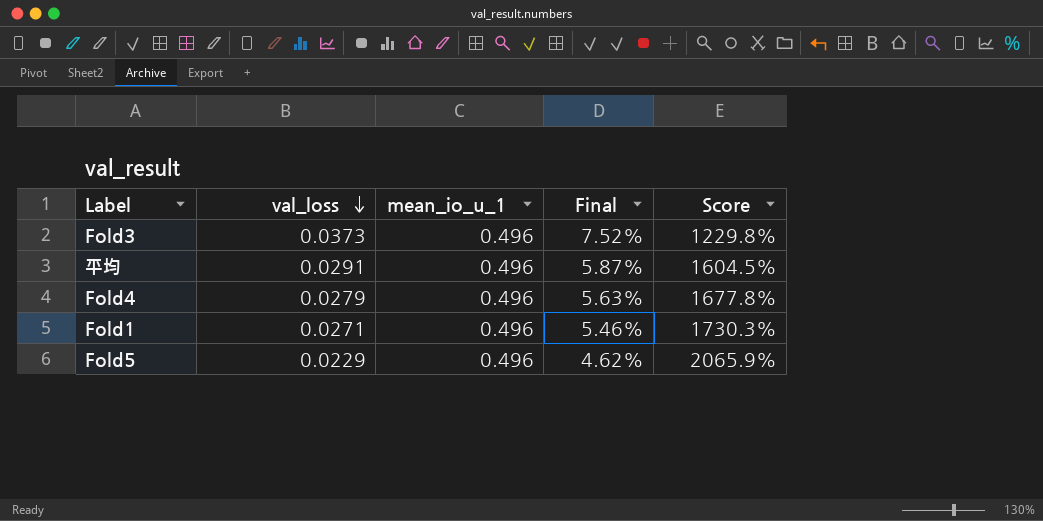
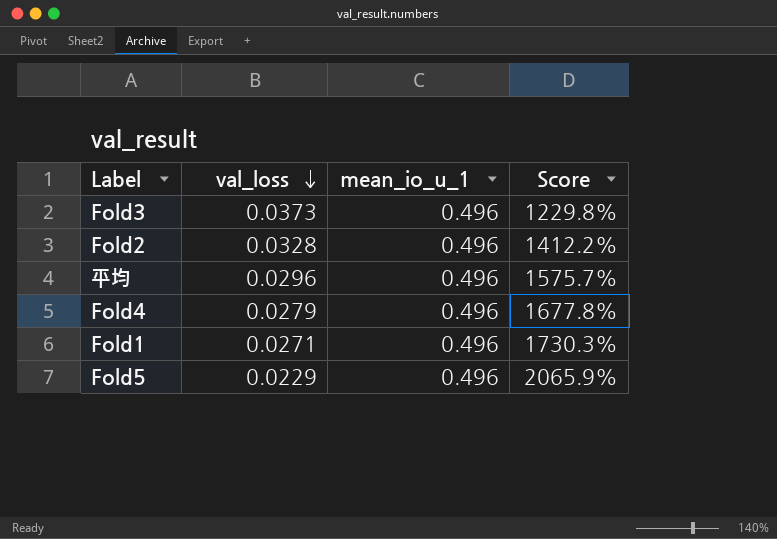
column Final | formula: [val_loss] / [mean_io_u_1] -> none
row Fold2: none -> 0.0328 | 0.496 | 1412.2%
平均 | val_loss: 0.0291 -> 0.0296
平均 | Score: 1604.5% -> 1575.7%

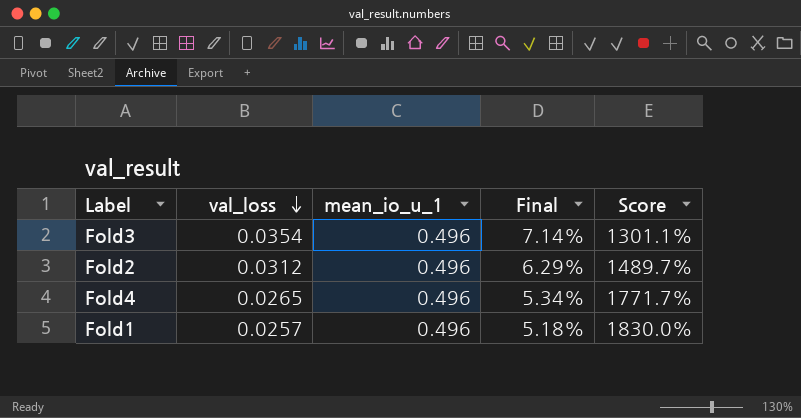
column Final | formula: none -> [val_loss] / [mean_io_u_1]
row 平均: 0.0296 | 0.496 | 1575.7% -> none
row Fold5: 0.0229 | 0.496 | 2065.9% -> none
Fold3 | val_loss: 0.0373 -> 0.0354
Fold3 | Score: 1229.8% -> 1301.1%
Fold2 | val_loss: 0.0328 -> 0.0312
Fold2 | Score: 1412.2% -> 1489.7%
Fold4 | val_loss: 0.0279 -> 0.0265
Fold4 | Score: 1677.8% -> 1771.7%
Fold1 | val_loss: 0.0271 -> 0.0257
Fold1 | Score: 1730.3% -> 1830.0%

